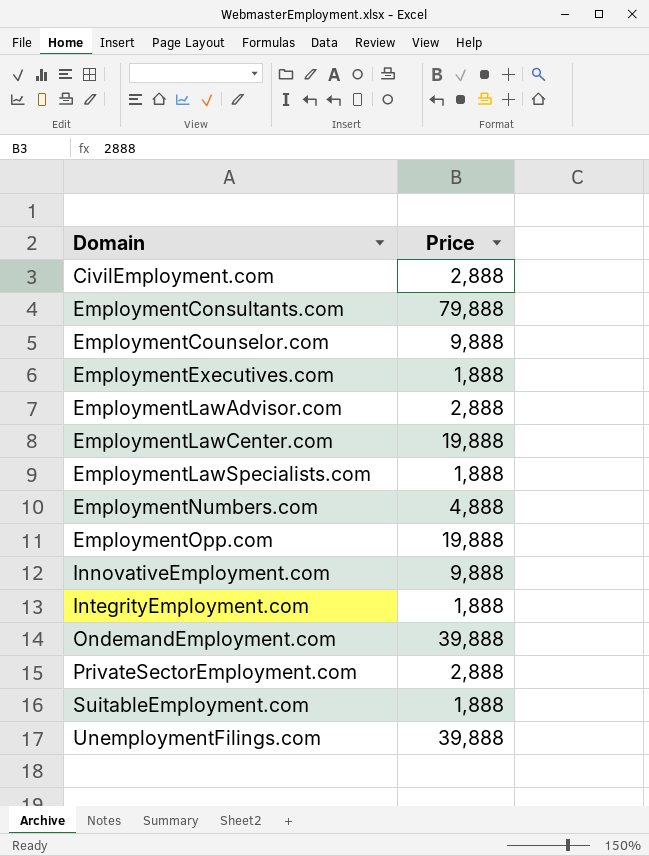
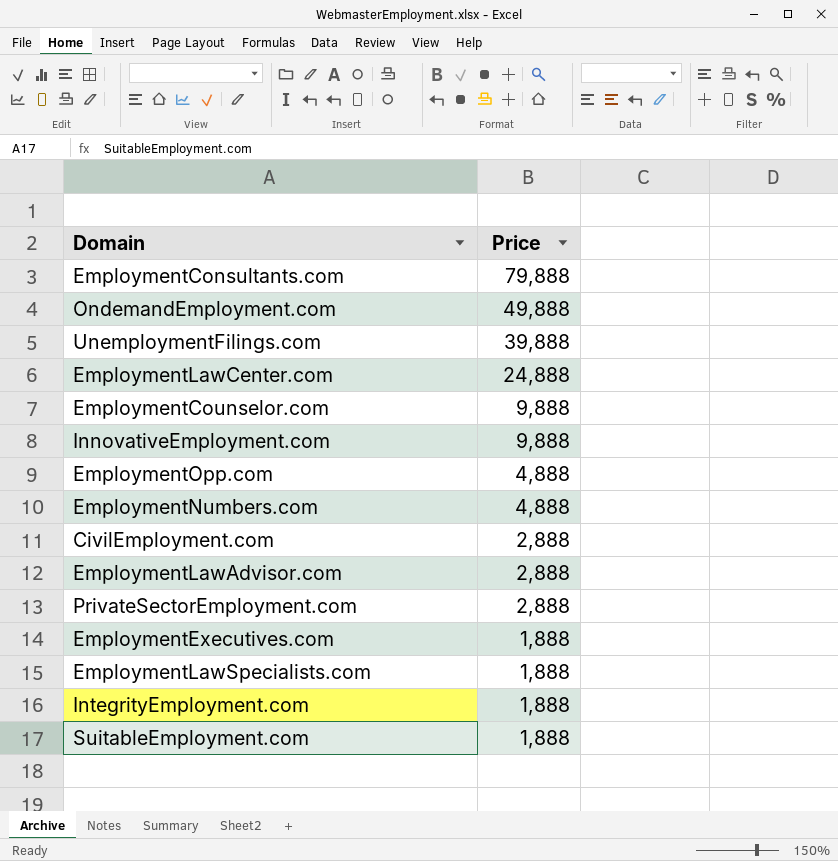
row order: Domain ascending -> Price descending
OndemandEmployment.com | Price: 39,888 -> 49,888
EmploymentLawCenter.com | Price: 19,888 -> 24,888
EmploymentOpp.com | Price: 19,888 -> 4,888

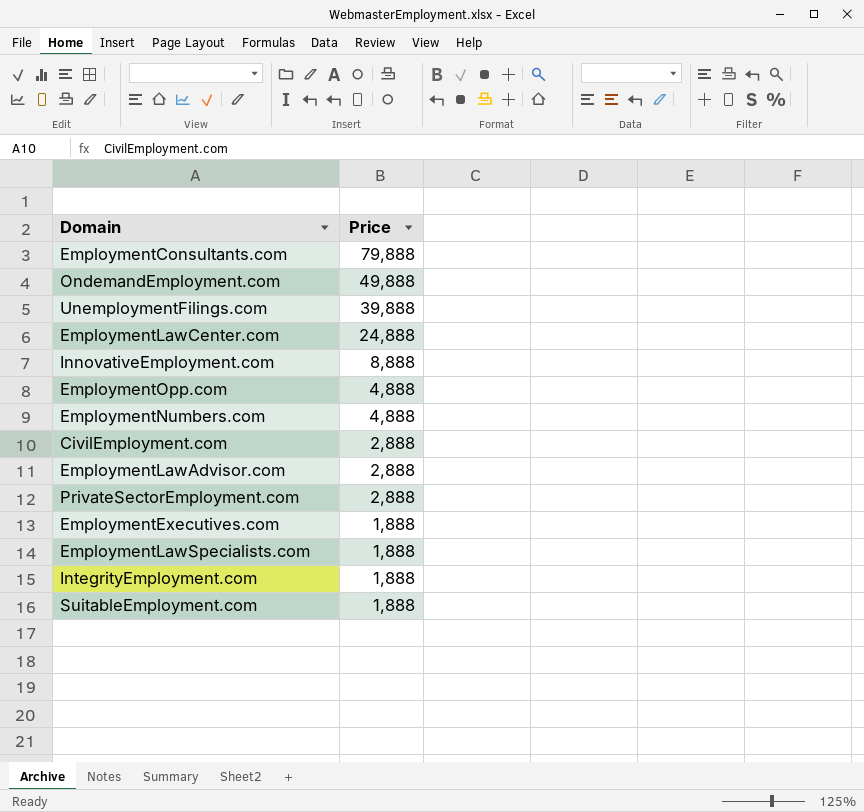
row EmploymentCounselor.com: 9,888 -> none
InnovativeEmployment.com | Price: 9,888 -> 8,888

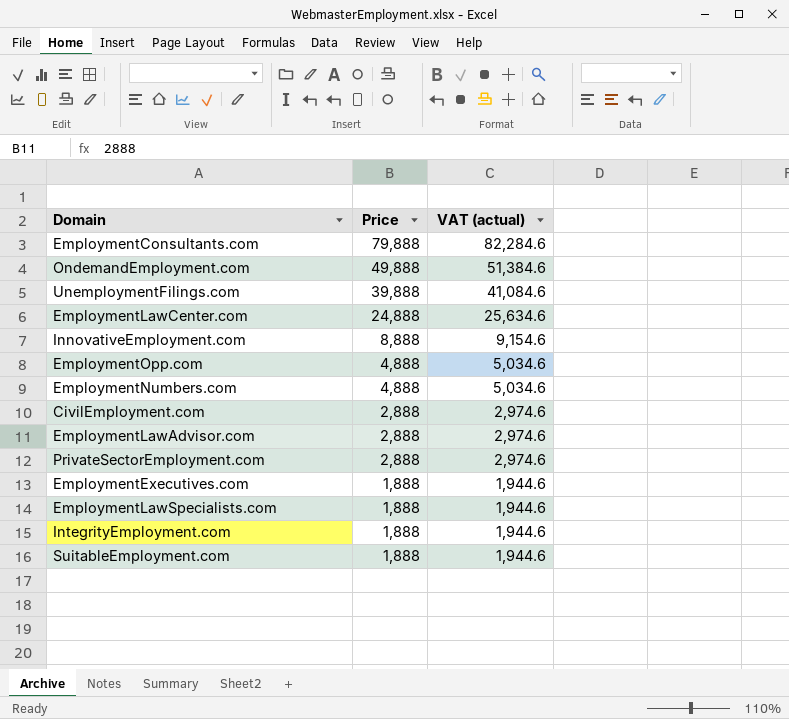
column VAT (actual) | formula: none -> [Price] * 1.03

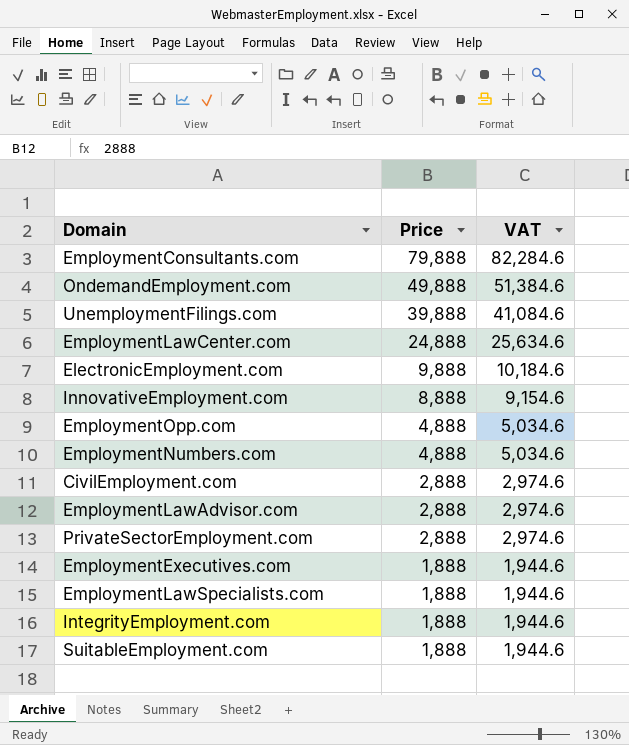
column name: VAT (actual) -> VAT
row ElectronicEmployment.com: none -> 9,888 | 10,184.6

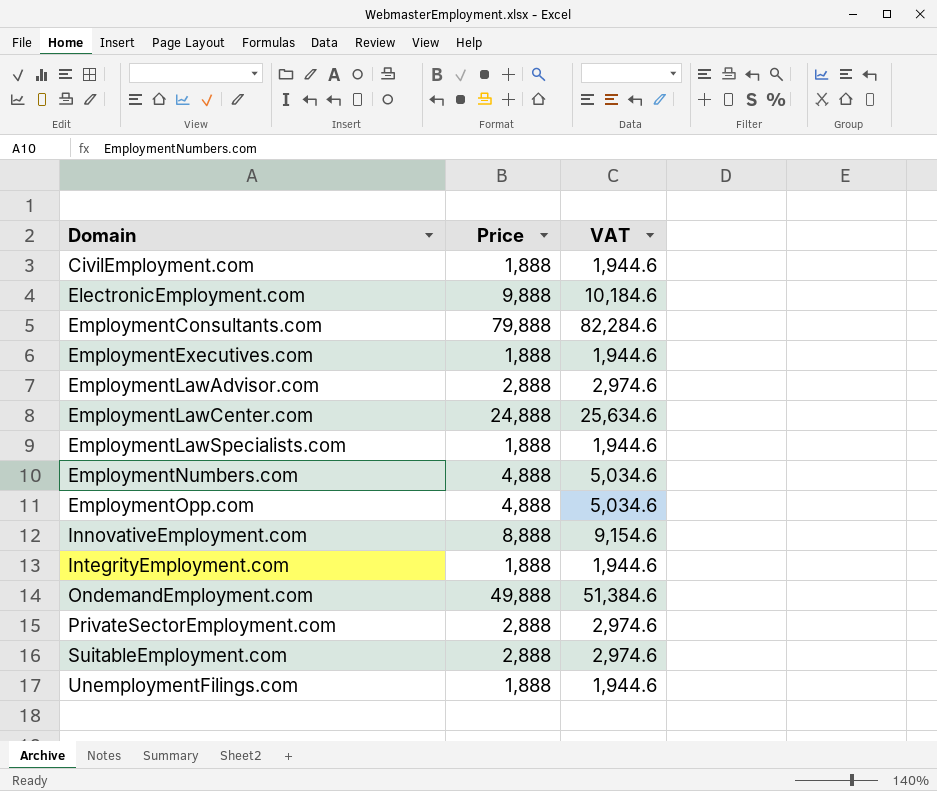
row order: Price descending -> Domain ascending
CivilEmployment.com | Price: 2,888 -> 1,888
CivilEmployment.com | VAT: 2,974.6 -> 1,944.6
SuitableEmployment.com | Price: 1,888 -> 2,888
SuitableEmployment.com | VAT: 1,944.6 -> 2,974.6
UnemploymentFilings.com | Price: 39,888 -> 1,888
UnemploymentFilings.com | VAT: 41,084.6 -> 1,944.6

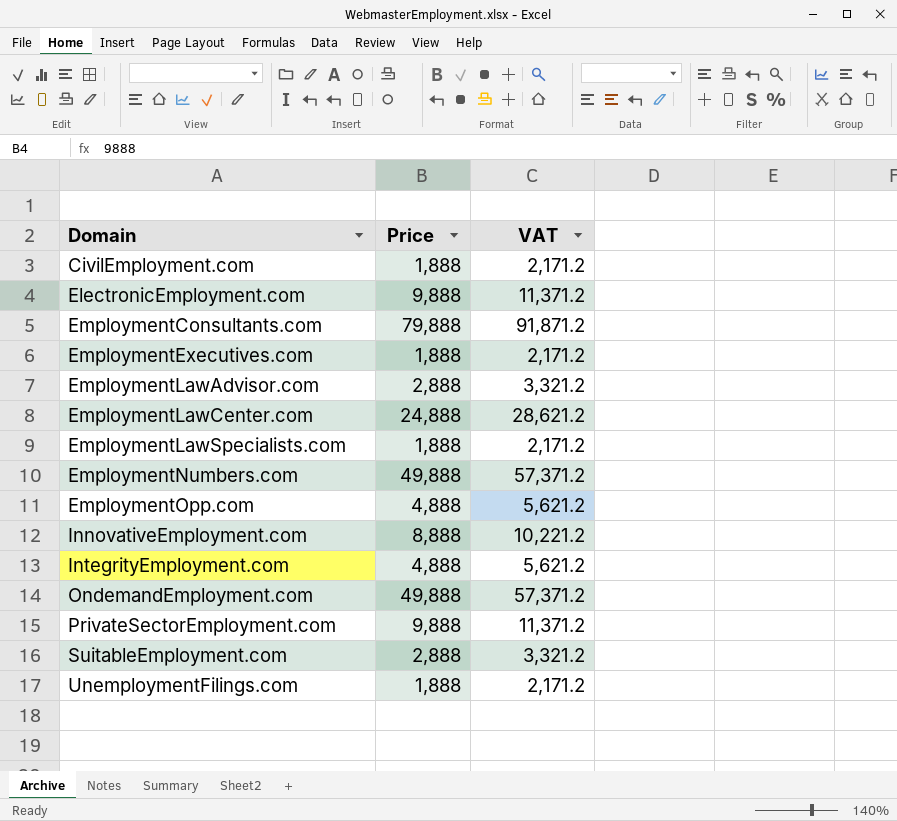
column VAT | formula: [Price] * 1.03 -> [Price] * 1.15
EmploymentNumbers.com | Price: 4,888 -> 49,888
IntegrityEmployment.com | Price: 1,888 -> 4,888
PrivateSectorEmployment.com | Price: 2,888 -> 9,888

